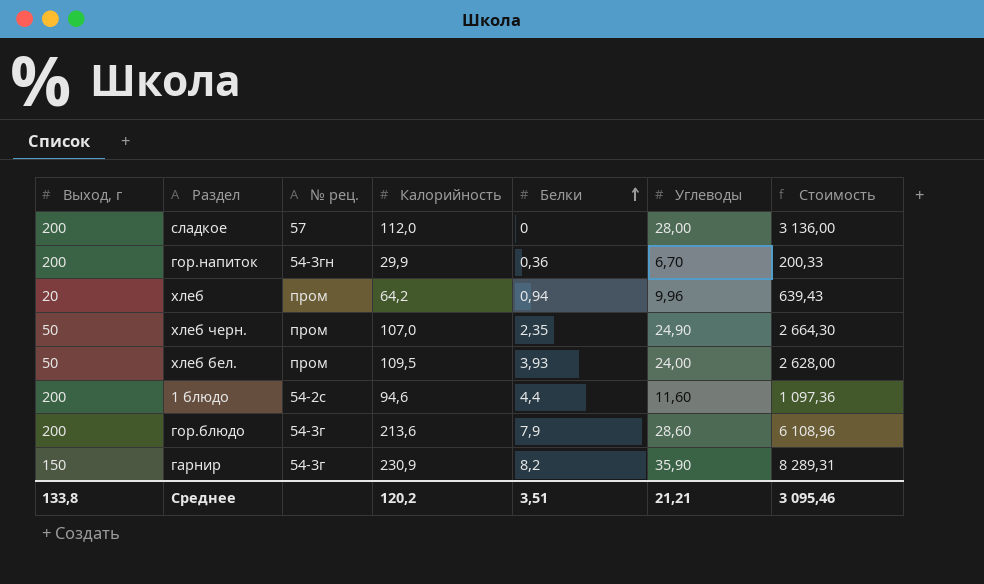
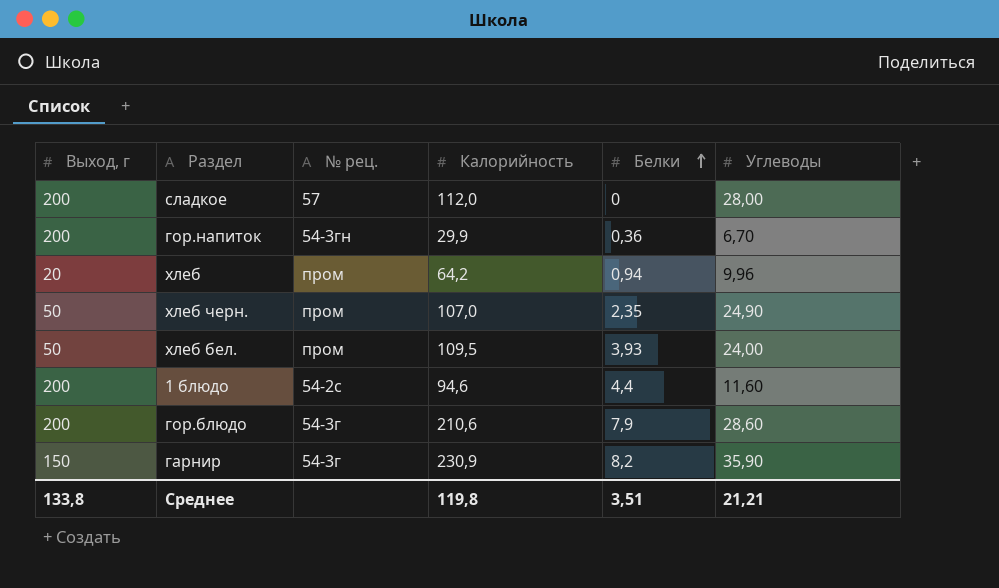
column Стоимость | formula: [Калорийность] * [Углеводы] -> none
гор.блюдо | Калорийность: 213,6 -> 210,6
Среднее | Калорийность: 120,2 -> 119,8

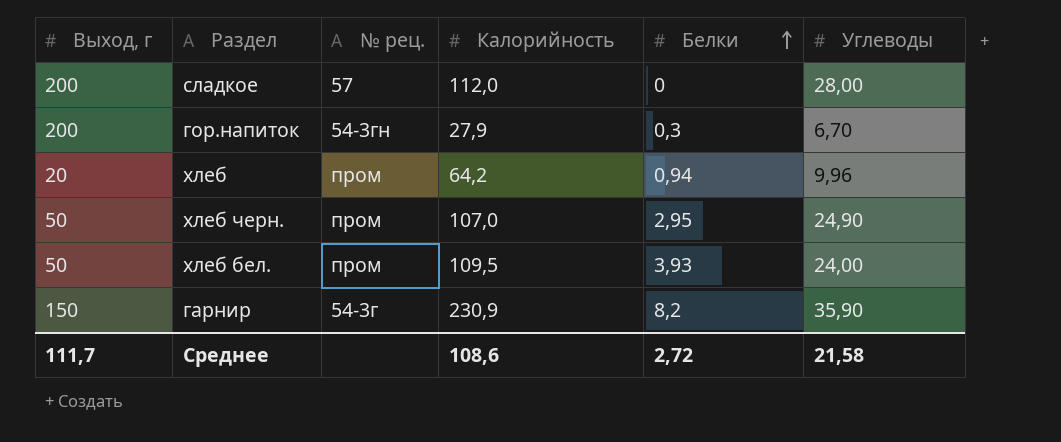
row 1 блюдо: 200 | 54-2с | 94,6 | 4,4 | 11,60 -> none
row гор.блюдо: 200 | 54-3г | 210,6 | 7,9 | 28,60 -> none
гор.напиток | Калорийность: 29,9 -> 27,9
гор.напиток | Белки: 0,36 -> 0,3
хлеб черн. | Белки: 2,35 -> 2,95
Среднее | Выход, г: 133,8 -> 111,7
Среднее | Калорийность: 119,8 -> 108,6
Среднее | Белки: 3,51 -> 2,72
Среднее | Углеводы: 21,21 -> 21,58

